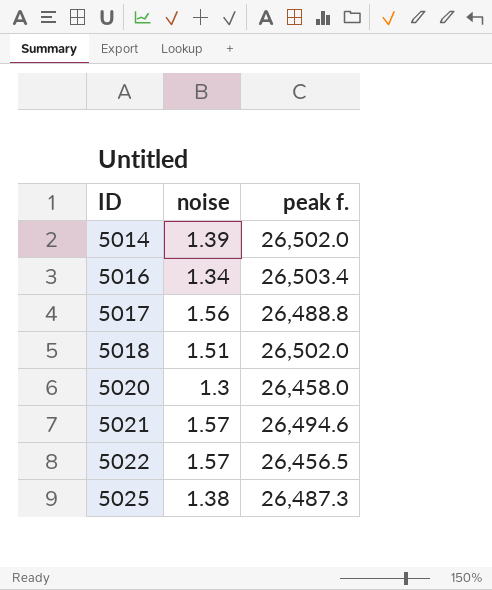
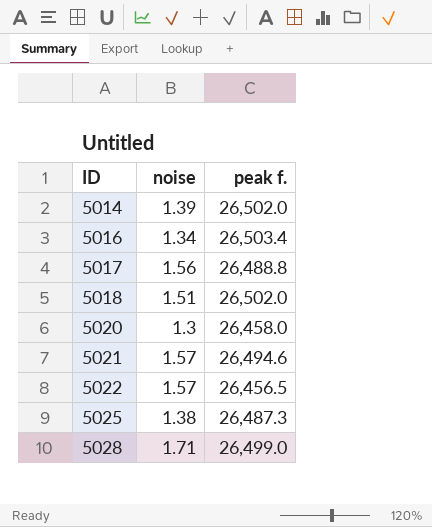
row 5028: none -> 1.71 | 26,499.0

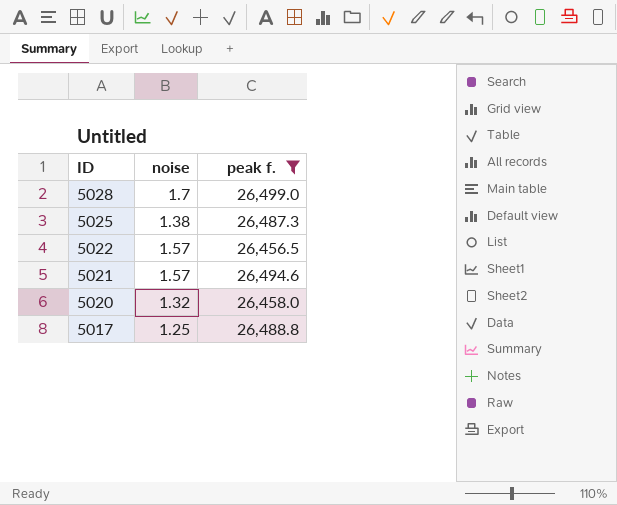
filter: none -> peak f. <= 26,499.0
row order: ID ascending -> ID descending
5028 | noise: 1.71 -> 1.7
5020 | noise: 1.3 -> 1.32
5017 | noise: 1.56 -> 1.25

